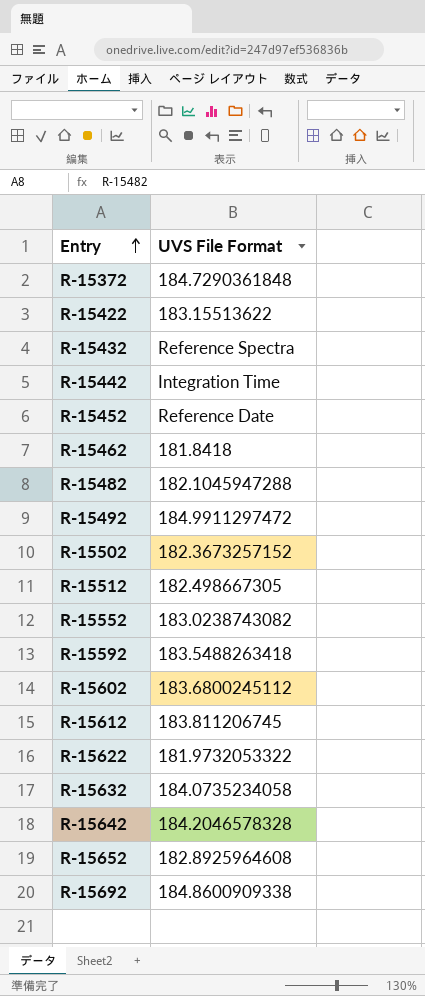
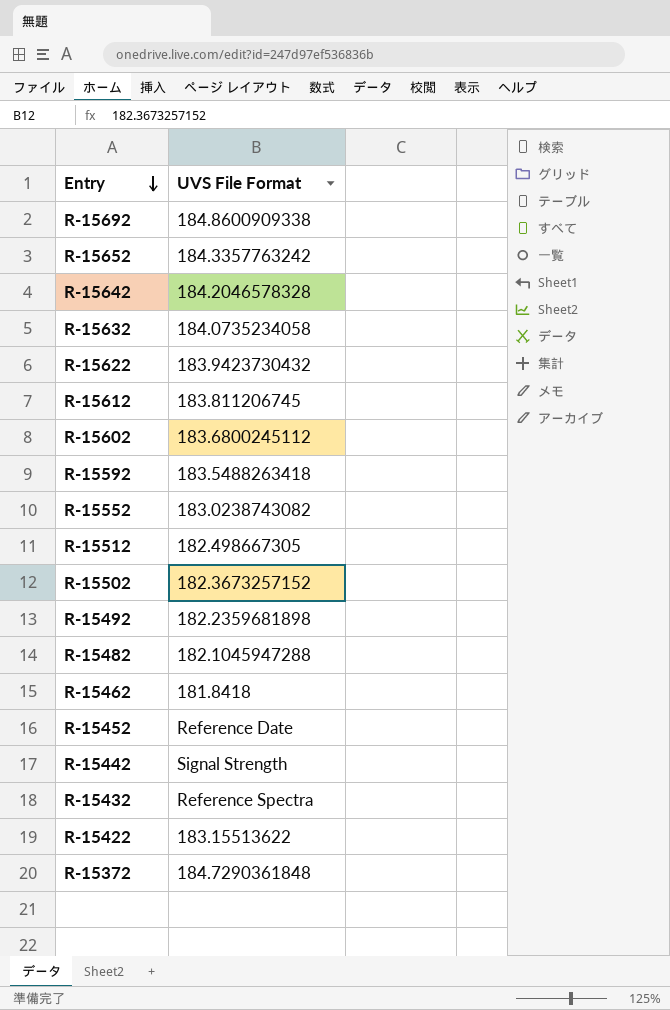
row order: Entry ascending -> Entry descending
R-15652 | UVS File Format: 182.8925964608 -> 184.3357763242
R-15622 | UVS File Format: 181.9732053322 -> 183.9423730432
R-15492 | UVS File Format: 184.9911297472 -> 182.2359681898
R-15442 | UVS File Format: Integration Time -> Signal Strength

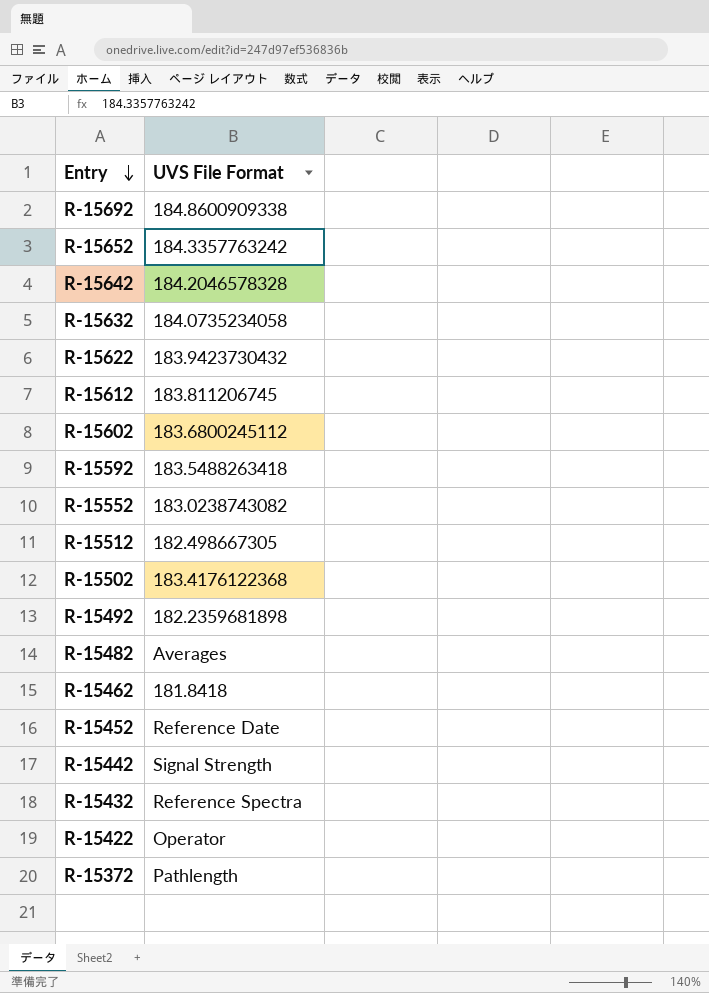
R-15502 | UVS File Format: 182.3673257152 -> 183.4176122368
R-15482 | UVS File Format: 182.1045947288 -> Averages
R-15422 | UVS File Format: 183.15513622 -> Operator
R-15372 | UVS File Format: 184.7290361848 -> Pathlength

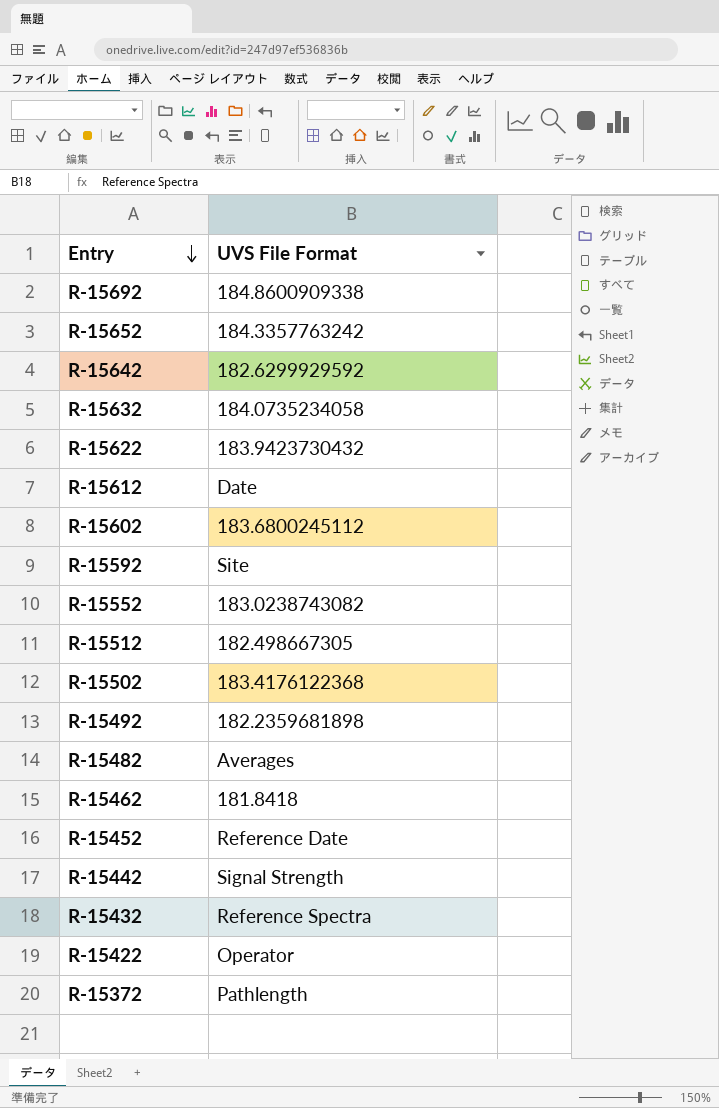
R-15642 | UVS File Format: 184.2046578328 -> 182.6299929592
R-15612 | UVS File Format: 183.811206745 -> Date
R-15592 | UVS File Format: 183.5488263418 -> Site

